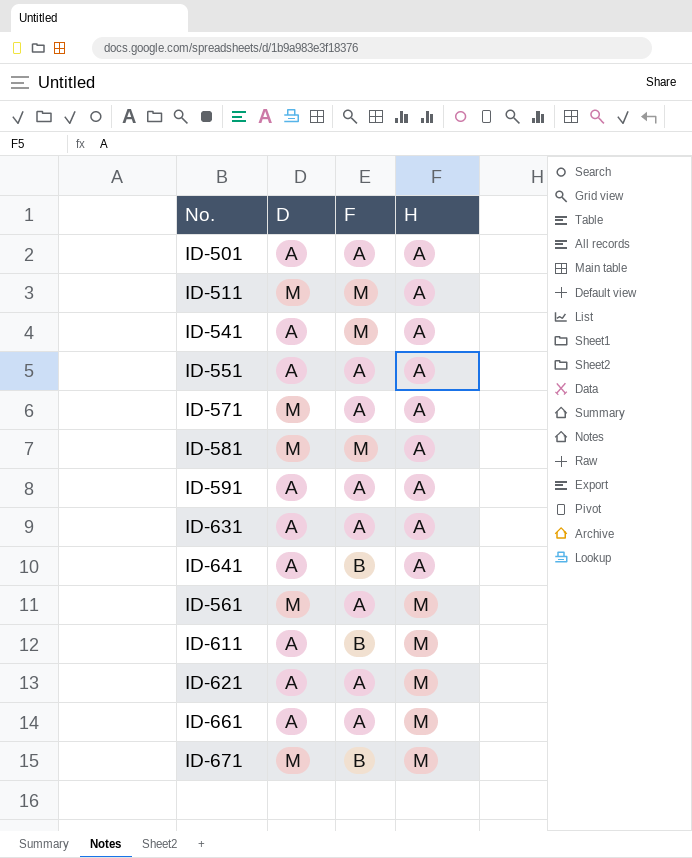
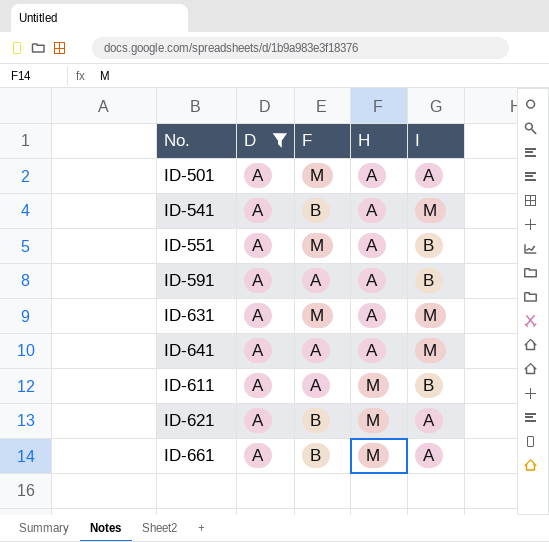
filter: none -> D = A
column I | position: none -> 5
ID-501 | F: A -> M
ID-541 | F: M -> B
ID-551 | F: A -> M
ID-631 | F: A -> M
ID-641 | F: B -> A
ID-611 | F: B -> A
ID-621 | F: A -> B
ID-661 | F: A -> B

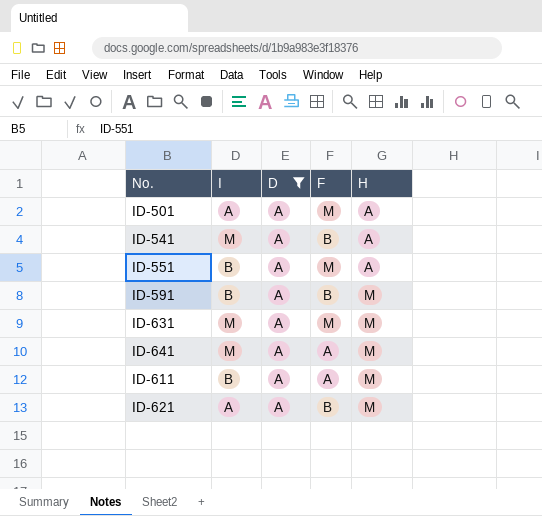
column I | position: 5 -> 2
row ID-661: A | B | M | A -> none
ID-591 | F: A -> B
ID-591 | H: A -> M
ID-631 | H: A -> M
ID-641 | H: A -> M

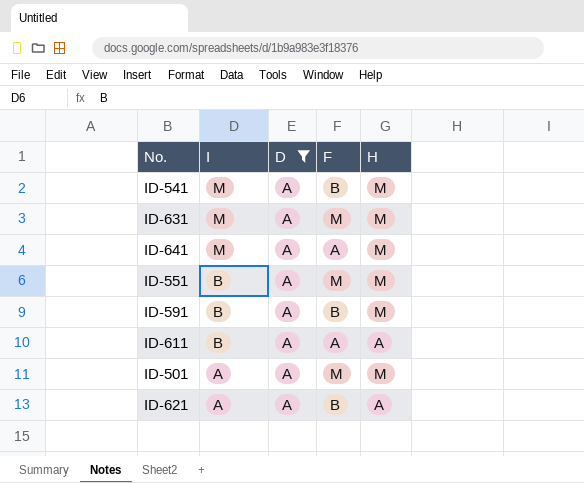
row order: H ascending -> I descending
ID-541 | H: A -> M
ID-551 | H: A -> M
ID-611 | H: M -> A
ID-501 | H: A -> M
ID-621 | H: M -> A

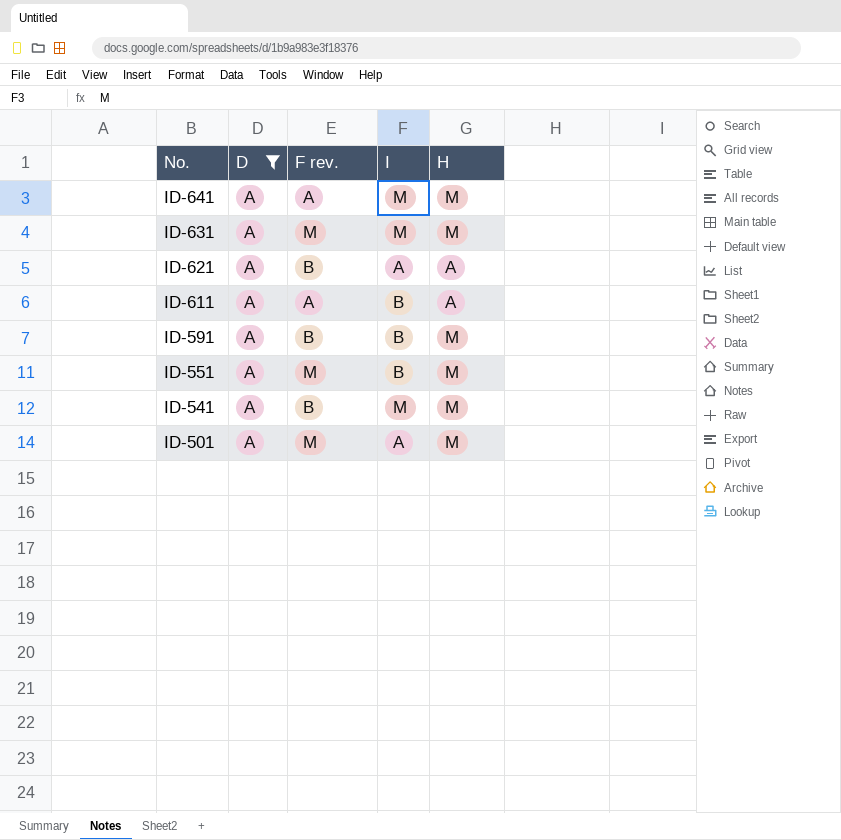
row order: I descending -> No. descending
column name: F -> F rev.
column I | position: 2 -> 4

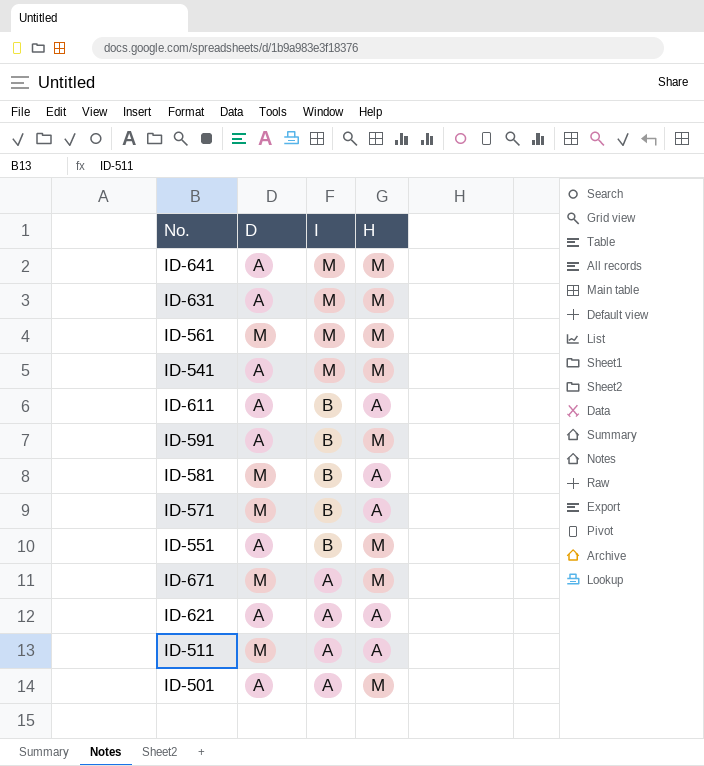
filter: D = A -> none
row order: No. descending -> I descending
column F rev. | position: 3 -> none

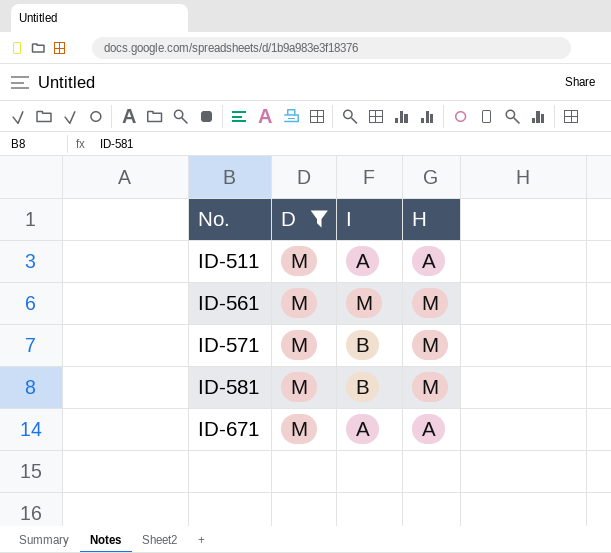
filter: none -> D = M
row order: I descending -> No. ascending
ID-571 | H: A -> M
ID-581 | H: A -> M
ID-671 | H: M -> A

